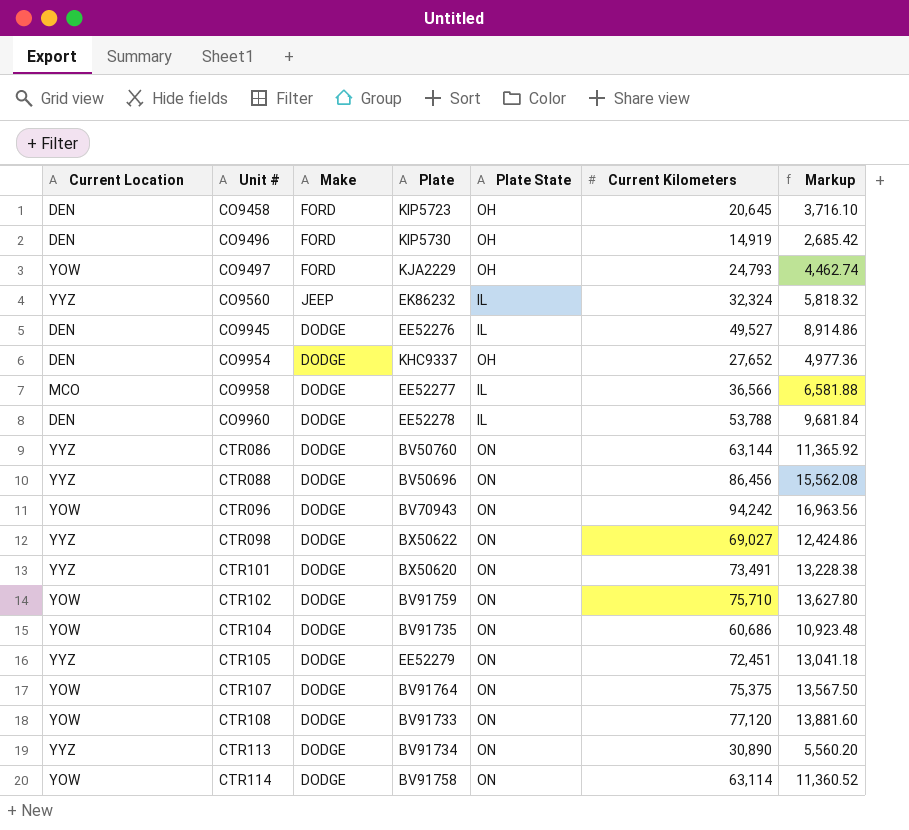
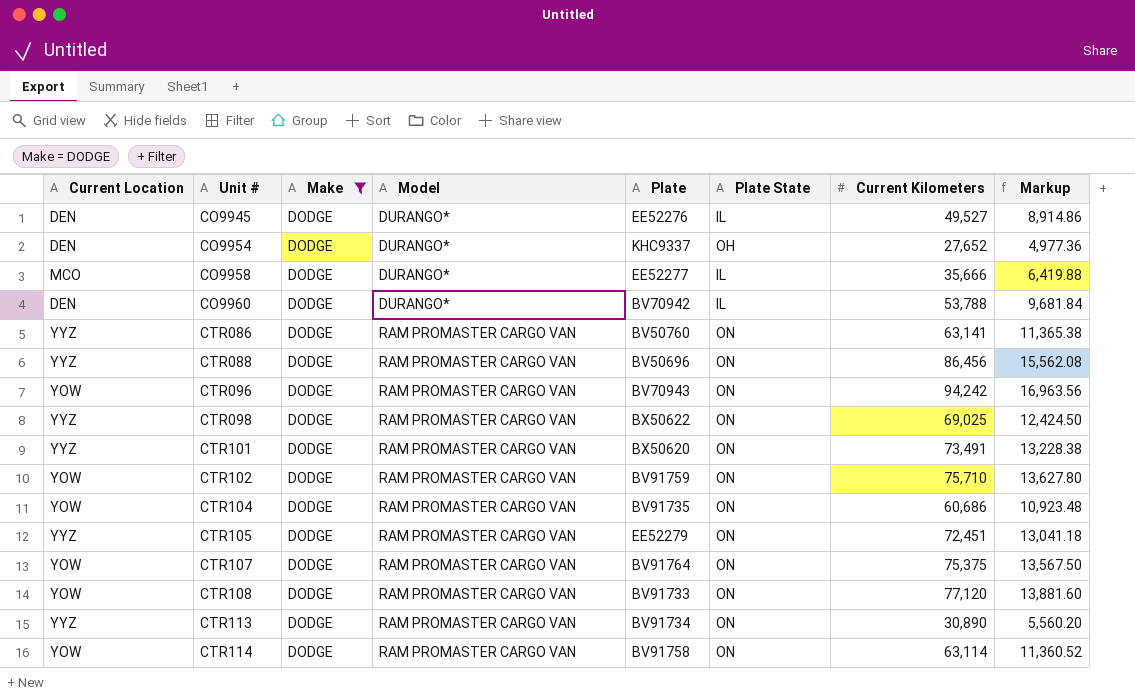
filter: none -> Make = DODGE
column Model | position: none -> 4
CO9958 | Current Kilometers: 36,566 -> 35,666
CO9958 | Markup: 6,581.88 -> 6,419.88
CO9960 | Plate: EE52278 -> BV70942
CTR086 | Current Kilometers: 63,144 -> 63,141
CTR086 | Markup: 11,365.92 -> 11,365.38
CTR098 | Current Kilometers: 69,027 -> 69,025
CTR098 | Markup: 12,424.86 -> 12,424.50

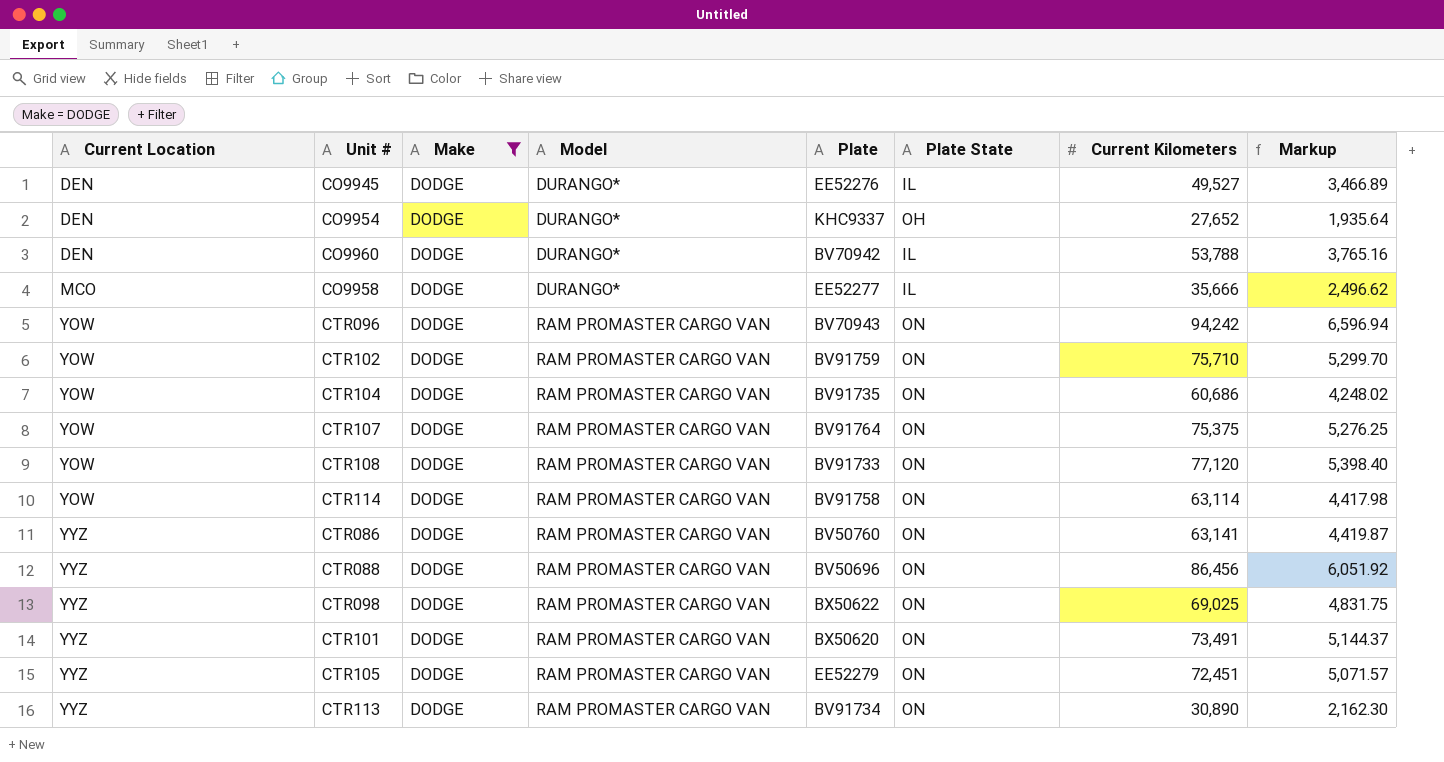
row order: Unit # ascending -> Current Location ascending
column Markup | formula: [Current Kilometers] * 0.18 -> [Current Kilometers] * 0.07

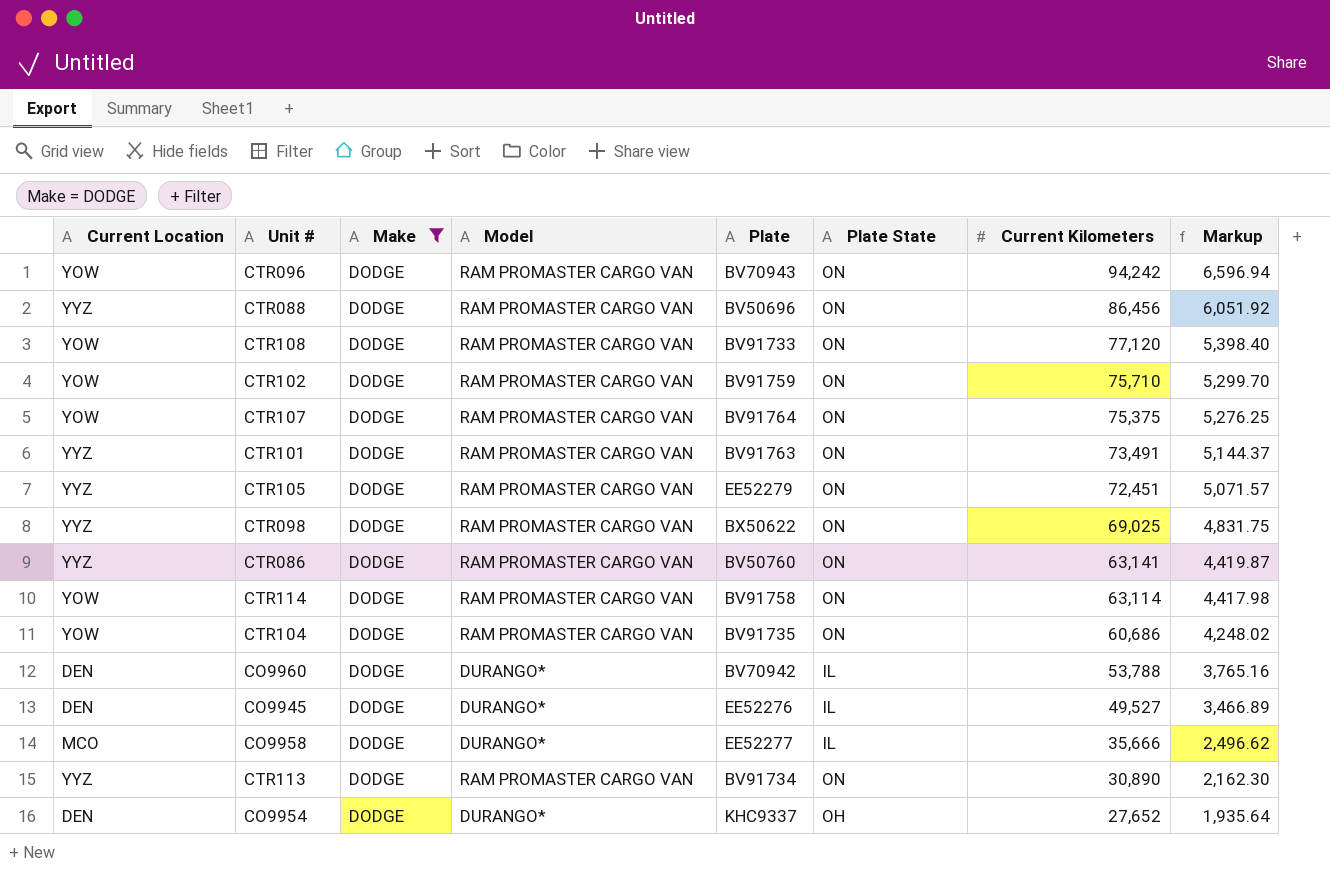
row order: Current Location ascending -> Current Kilometers descending
CTR101 | Plate: BX50620 -> BV91763

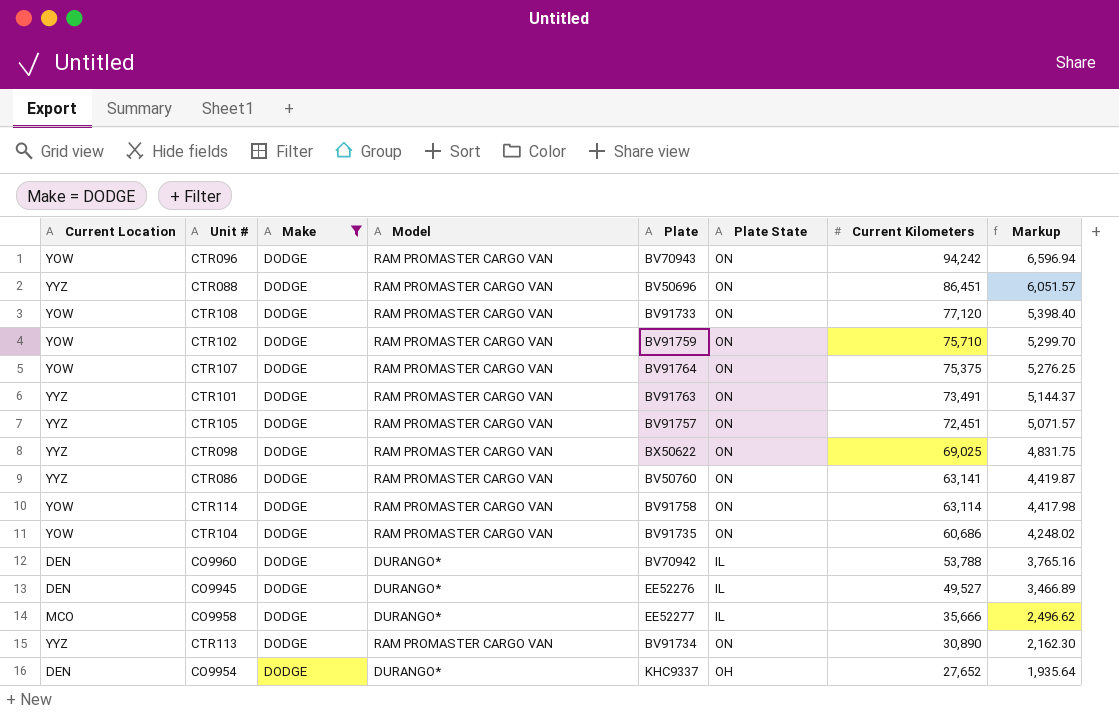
CTR088 | Current Kilometers: 86,456 -> 86,451
CTR088 | Markup: 6,051.92 -> 6,051.57
CTR105 | Plate: EE52279 -> BV91757

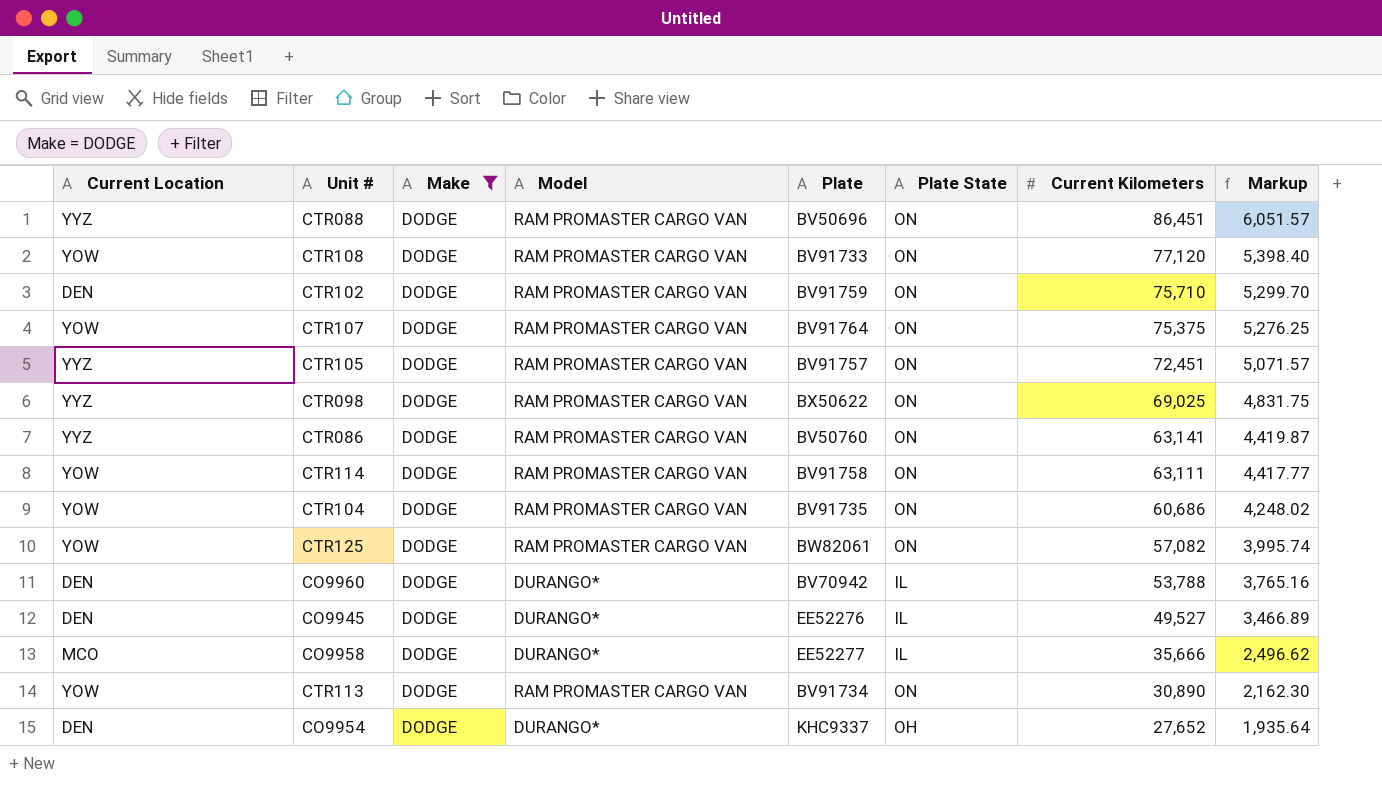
row CTR096: YOW | DODGE | RAM PROMASTER CARGO VAN | BV70943 | ON | 94,242 | 6,596.94 -> none
row CTR101: YYZ | DODGE | RAM PROMASTER CARGO VAN | BV91763 | ON | 73,491 | 5,144.37 -> none
CTR102 | Current Location: YOW -> DEN
CTR114 | Current Kilometers: 63,114 -> 63,111
CTR114 | Markup: 4,417.98 -> 4,417.77
row CTR125: none -> YOW | DODGE | RAM PROMASTER CARGO VAN | BW82061 | ON | 57,082 | 3,995.74
CTR113 | Current Location: YYZ -> YOW

